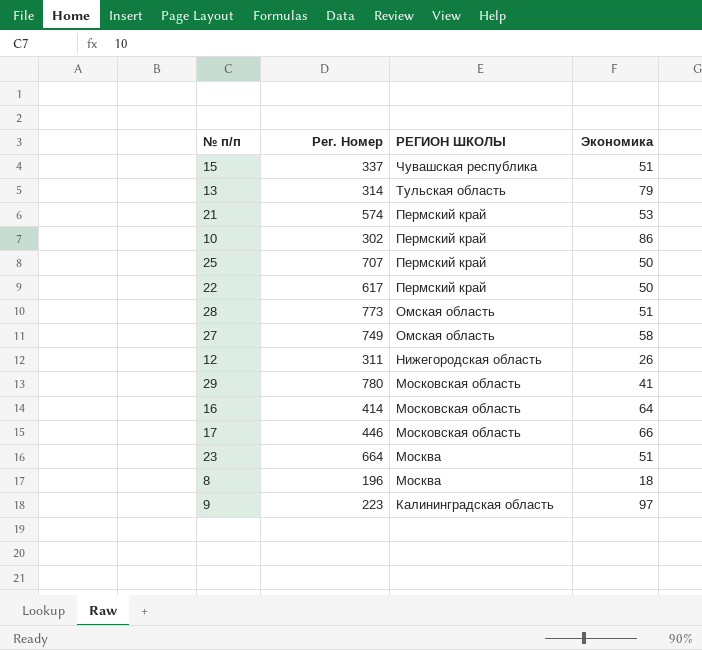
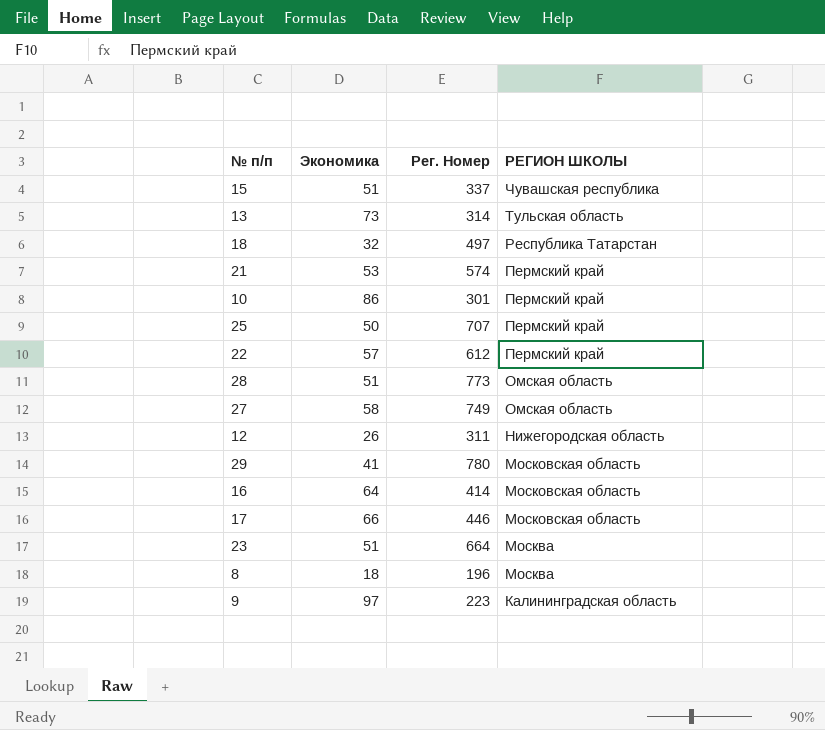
column Экономика | position: 4 -> 2
13 | Экономика: 79 -> 73
row 18: none -> 32 | 497 | Республика Татарстан
10 | Рег. Номер: 302 -> 301
22 | Экономика: 50 -> 57
22 | Рег. Номер: 617 -> 612

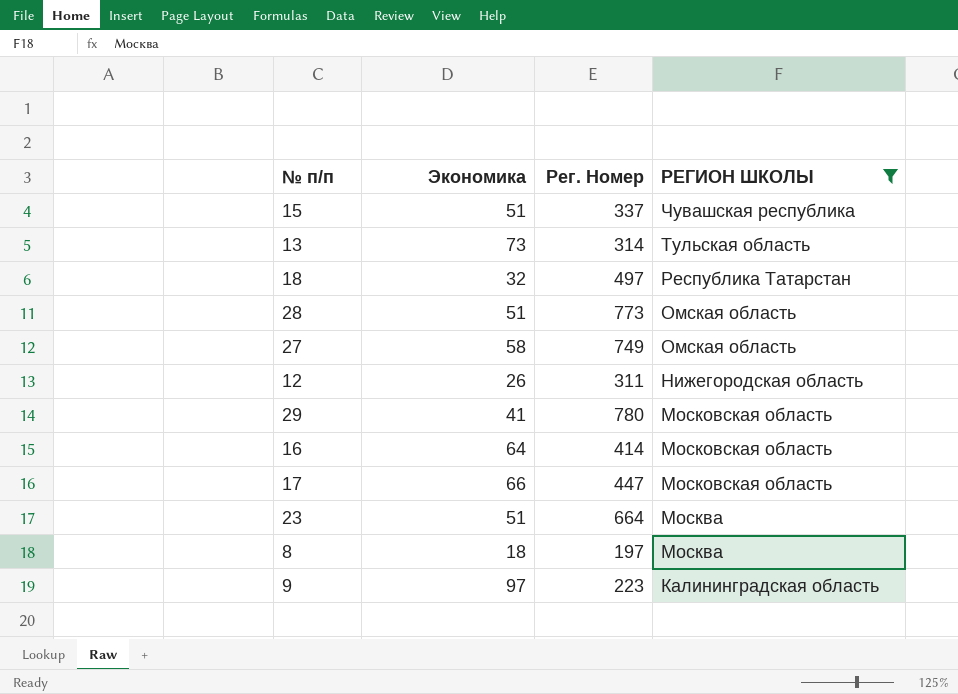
filter: none -> РЕГИОН ШКОЛЫ != Пермский край
17 | Рег. Номер: 446 -> 447
8 | Рег. Номер: 196 -> 197

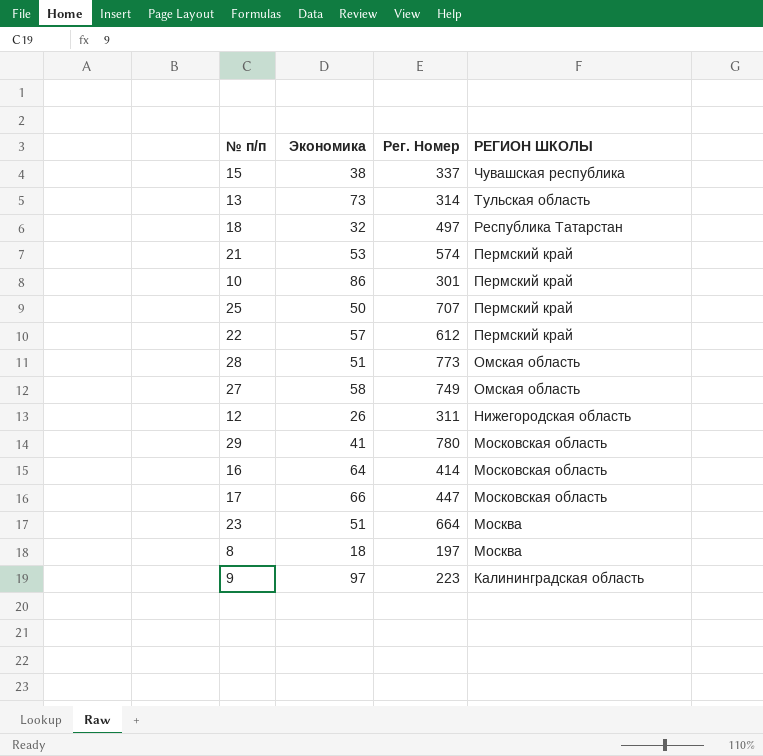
filter: РЕГИОН ШКОЛЫ != Пермский край -> none
15 | Экономика: 51 -> 38

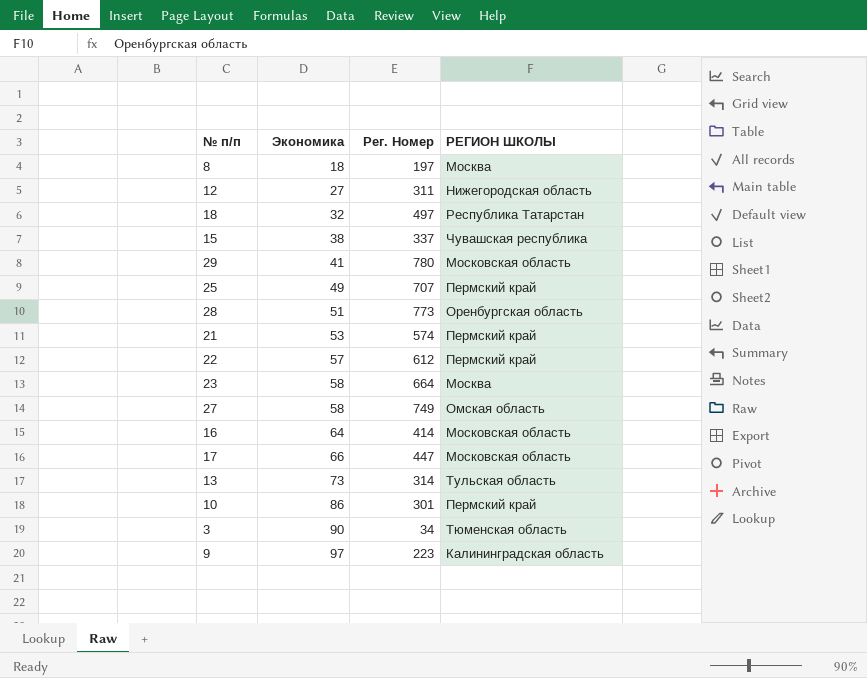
row order: РЕГИОН ШКОЛЫ descending -> Экономика ascending
12 | Экономика: 26 -> 27
25 | Экономика: 50 -> 49
28 | РЕГИОН ШКОЛЫ: Омская область -> Оренбургская область
23 | Экономика: 51 -> 58
row 3: none -> 90 | 34 | Тюменская область

